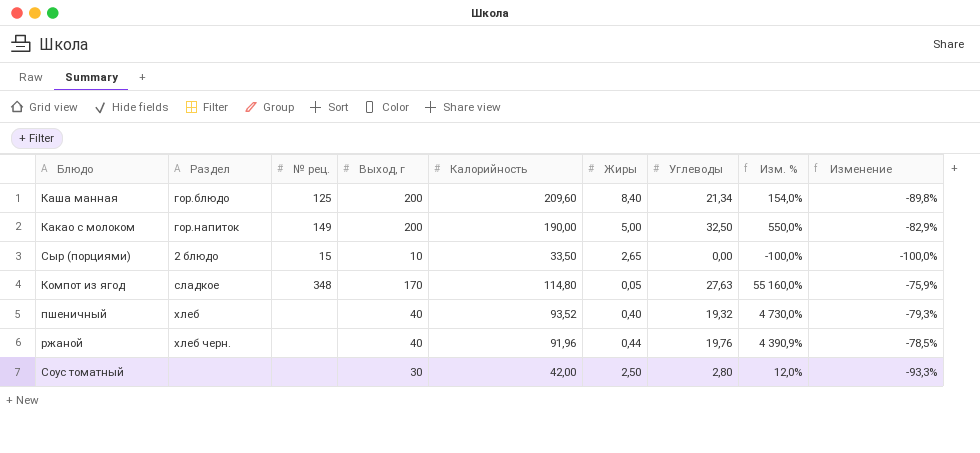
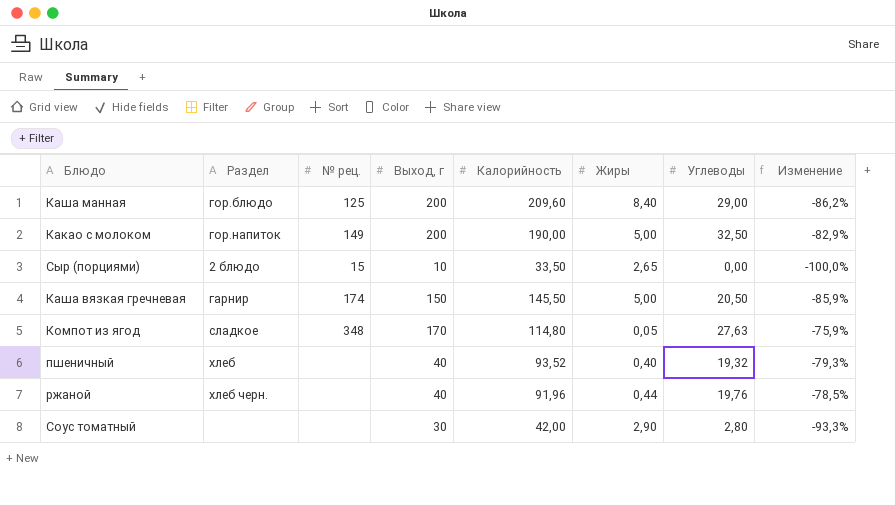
column Изм. % | formula: ([Углеводы] - [Жиры]) / [Жиры] -> none
Каша манная | Углеводы: 21,34 -> 29,00
Каша манная | Изменение: -89,8% -> -86,2%
row Каша вязкая гречневая: none -> гарнир | 174 | 150 | 145,50 | 5,00 | 20,50 | -85,9%
Соус томатный | Жиры: 2,50 -> 2,90

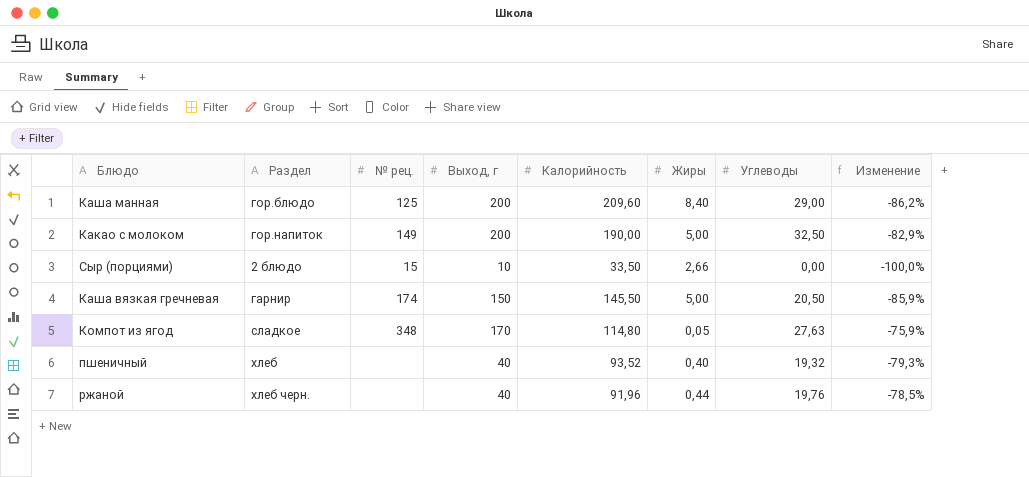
row Соус томатный: none | none | 30 | 42,00 | 2,90 | 2,80 | -93,3% -> none
Сыр (порциями) | Жиры: 2,65 -> 2,66

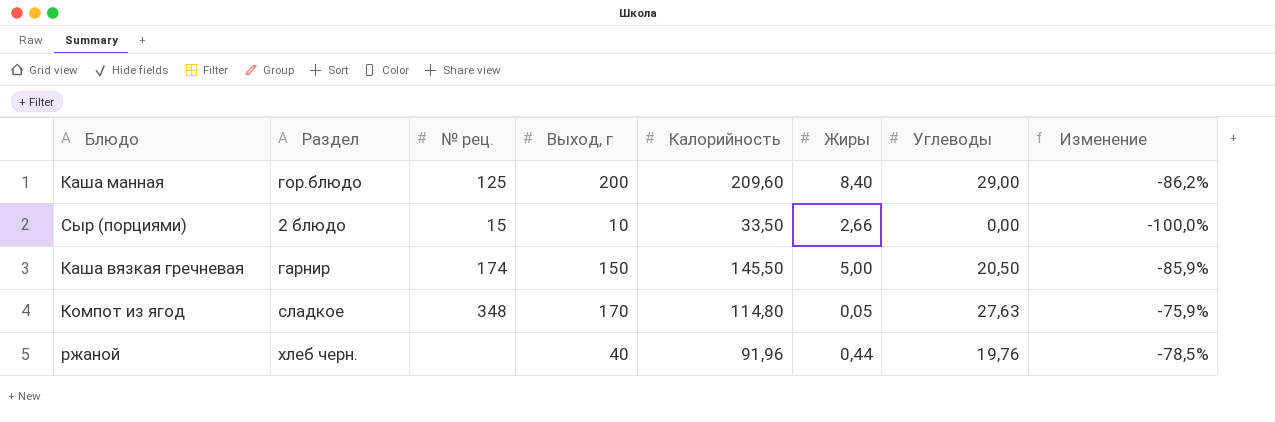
row Какао с молоком: гор.напиток | 149 | 200 | 190,00 | 5,00 | 32,50 | -82,9% -> none
row пшеничный: хлеб | none | 40 | 93,52 | 0,40 | 19,32 | -79,3% -> none

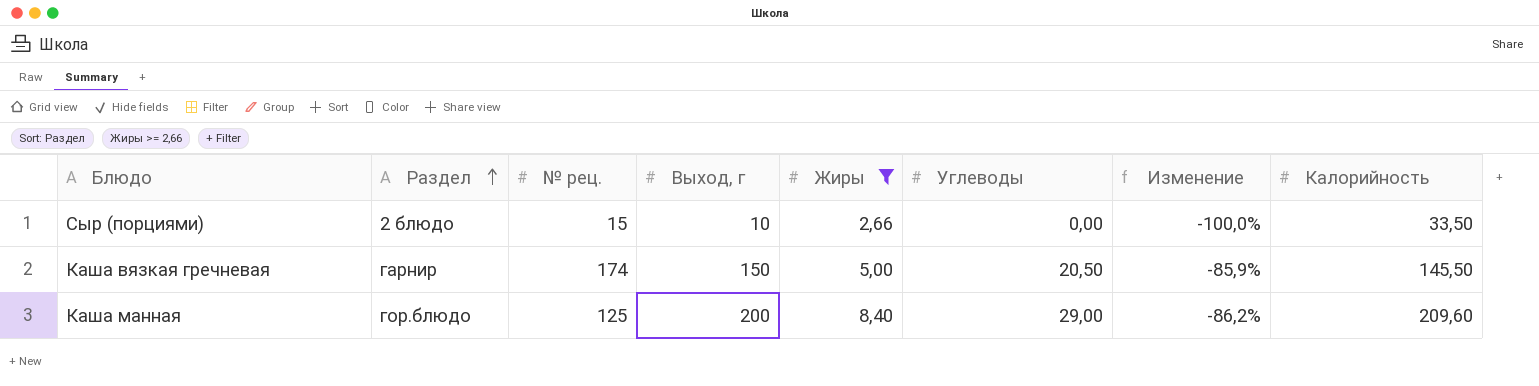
filter: none -> Жиры >= 2,66
row order: none -> Раздел ascending
column Калорийность | position: 5 -> 8

